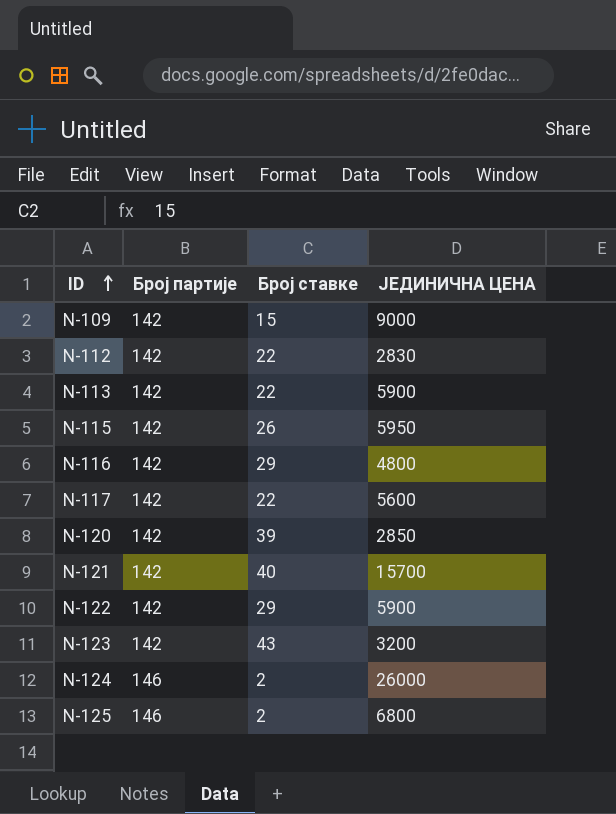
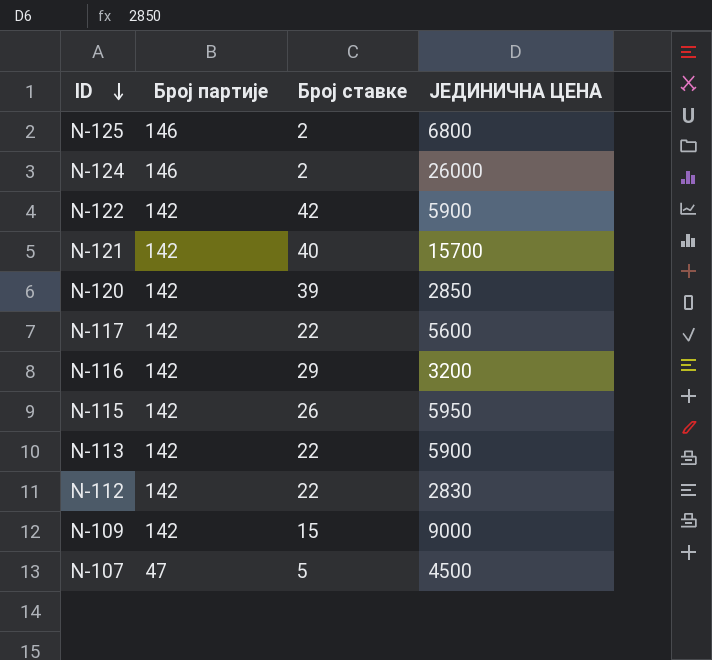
row order: ID ascending -> ID descending
row N-123: 142 | 43 | 3200 -> none
N-122 | Број ставке: 29 -> 42
N-116 | ЈЕДИНИЧНА ЦЕНА: 4800 -> 3200
row N-107: none -> 47 | 5 | 4500

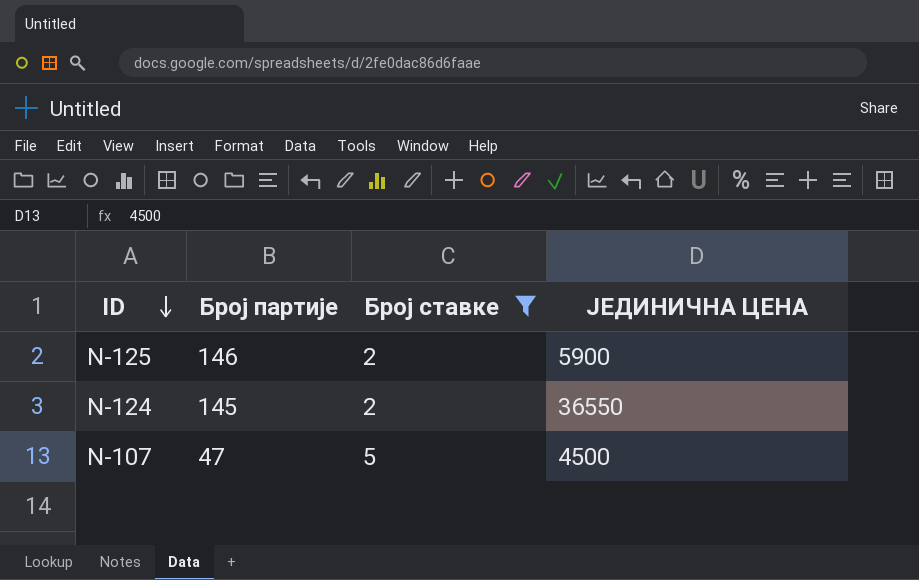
filter: none -> Број ставке <= 5
N-125 | ЈЕДИНИЧНА ЦЕНА: 6800 -> 5900
N-124 | Број партије: 146 -> 145
N-124 | ЈЕДИНИЧНА ЦЕНА: 26000 -> 36550

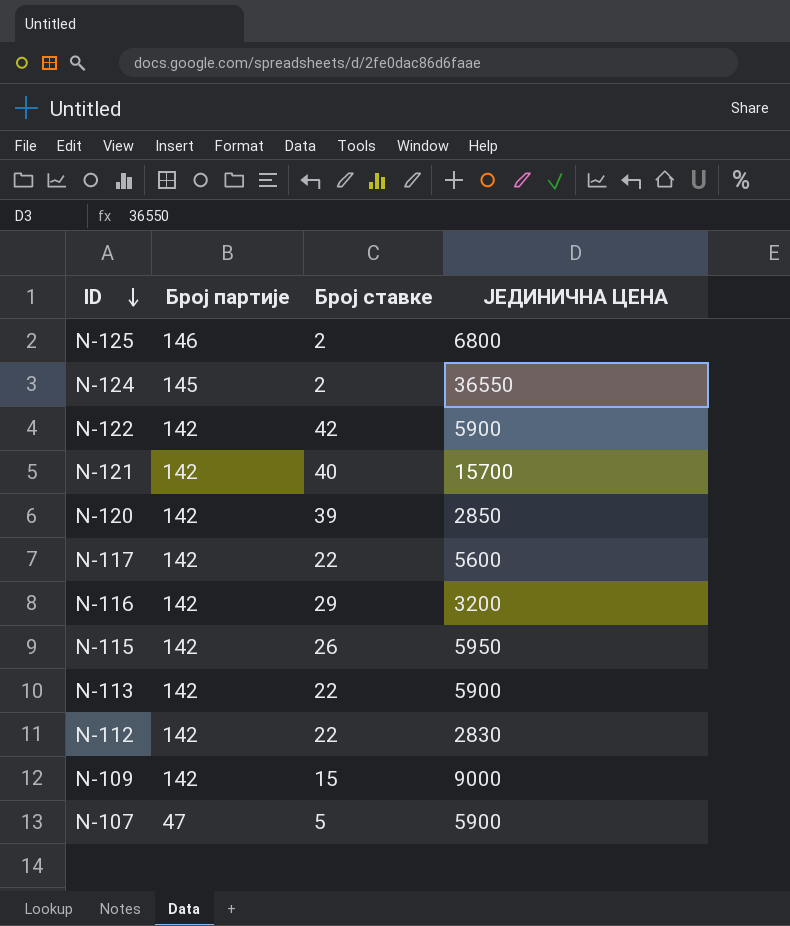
filter: Број ставке <= 5 -> none
N-125 | ЈЕДИНИЧНА ЦЕНА: 5900 -> 6800
N-107 | ЈЕДИНИЧНА ЦЕНА: 4500 -> 5900

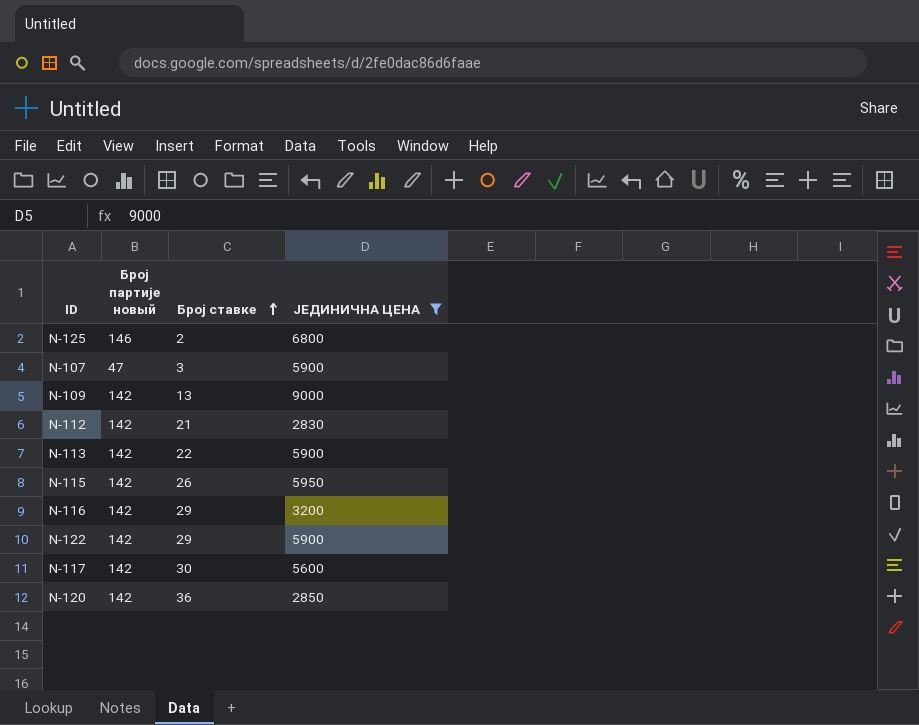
filter: none -> ЈЕДИНИЧНА ЦЕНА <= 9000
row order: ID descending -> Број ставке ascending
column name: Број партије -> Број партије новый
N-107 | Број ставке: 5 -> 3
N-109 | Број ставке: 15 -> 13
N-112 | Број ставке: 22 -> 21
N-122 | Број ставке: 42 -> 29
N-117 | Број ставке: 22 -> 30
N-120 | Број ставке: 39 -> 36

